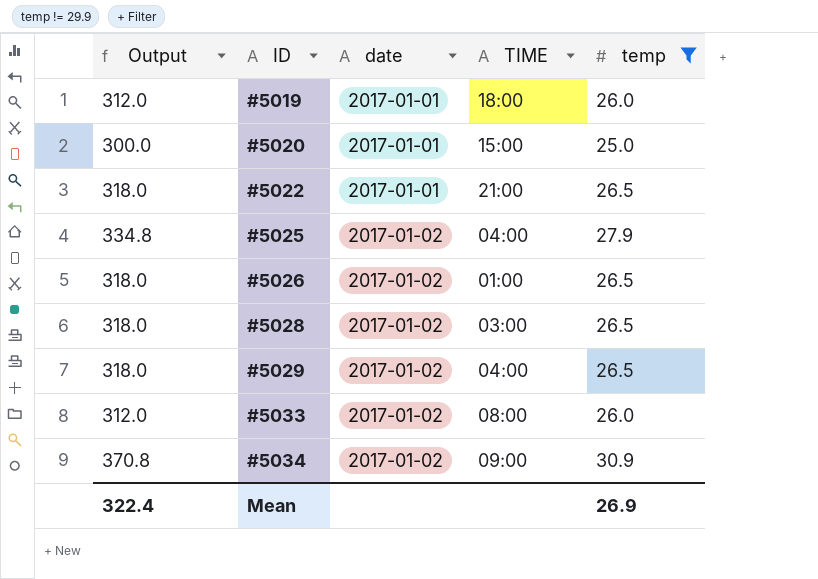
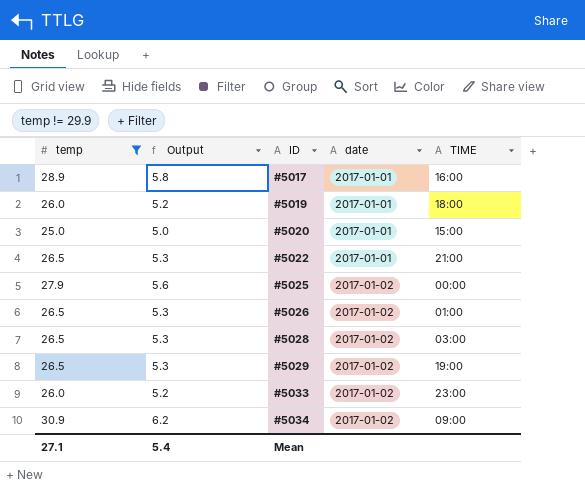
column temp | position: 5 -> 1
column Output | formula: [temp] * 12 -> [temp] * 0.2
row #5017: none -> 28.9 | 5.8 | 2017-01-01 | 16:00
#5025 | TIME: 04:00 -> 00:00
#5029 | TIME: 04:00 -> 19:00
#5033 | TIME: 08:00 -> 23:00
Mean | temp: 26.9 -> 27.1
Mean | Output: 322.4 -> 5.4

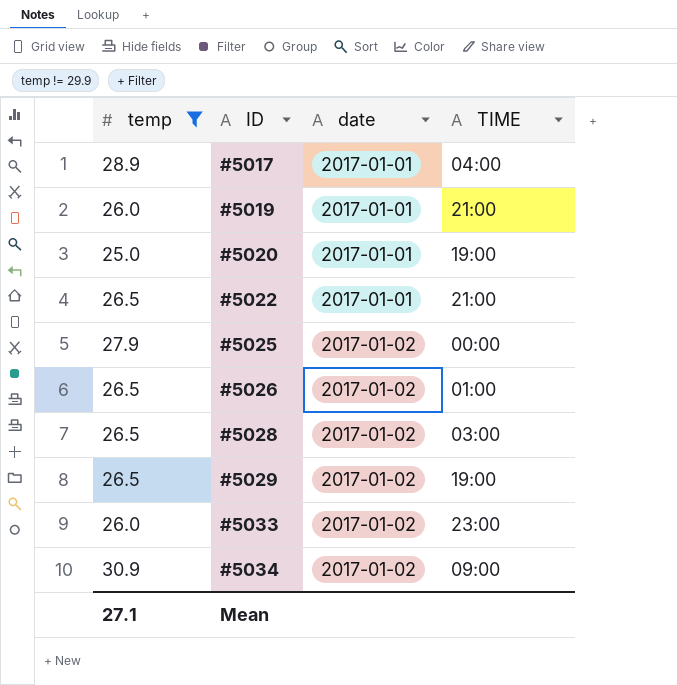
column Output | formula: [temp] * 0.2 -> none
#5017 | TIME: 16:00 -> 04:00
#5019 | TIME: 18:00 -> 21:00
#5020 | TIME: 15:00 -> 19:00

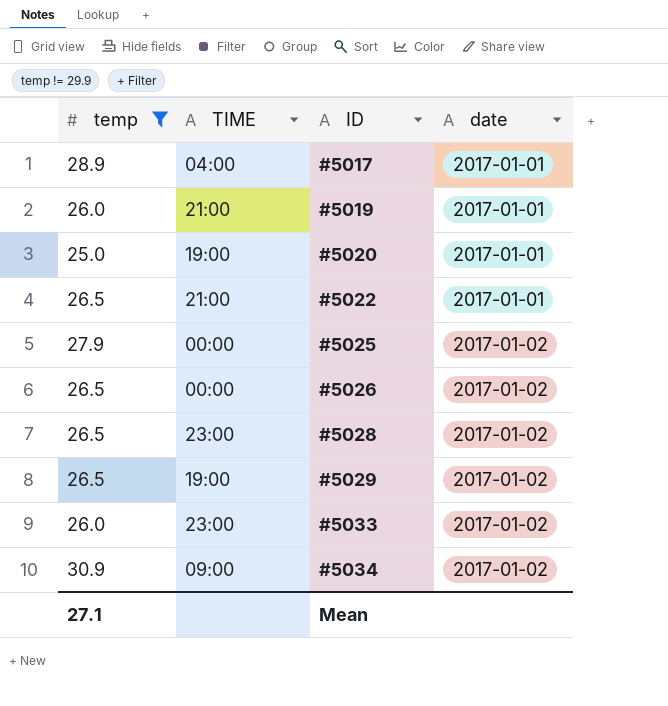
column TIME | position: 4 -> 2
#5026 | TIME: 01:00 -> 00:00
#5028 | TIME: 03:00 -> 23:00

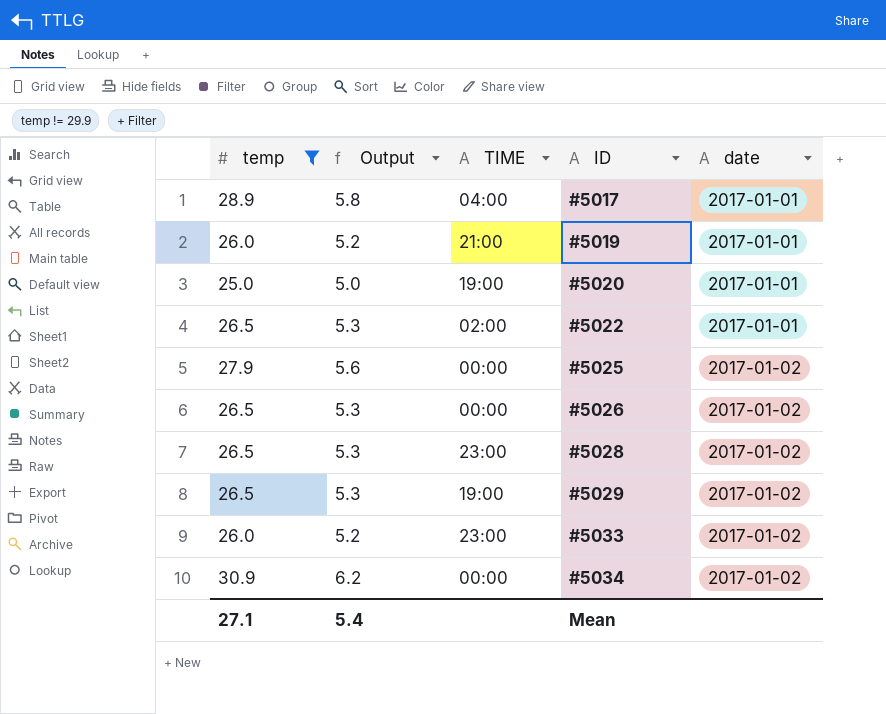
column Output | formula: none -> [temp] * 0.2
#5022 | TIME: 21:00 -> 02:00
#5034 | TIME: 09:00 -> 00:00

